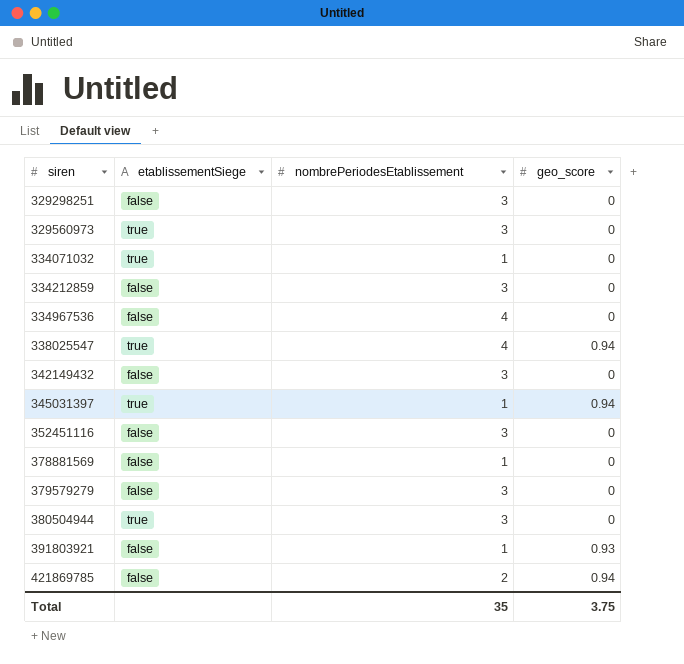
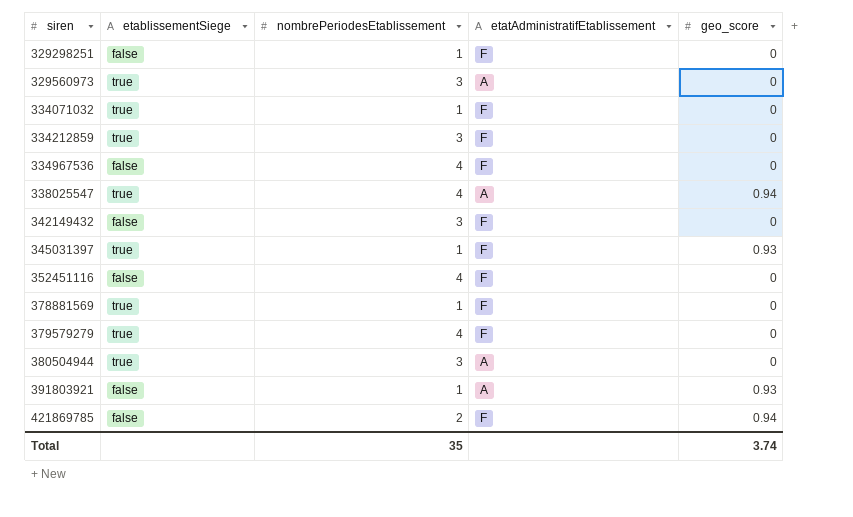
column etatAdministratifEtablissement | position: none -> 4
329298251 | nombrePeriodesEtablissement: 3 -> 1
334212859 | etablissementSiege: false -> true
345031397 | geo_score: 0.94 -> 0.93
352451116 | nombrePeriodesEtablissement: 3 -> 4
378881569 | etablissementSiege: false -> true
379579279 | etablissementSiege: false -> true
379579279 | nombrePeriodesEtablissement: 3 -> 4
Total | geo_score: 3.75 -> 3.74

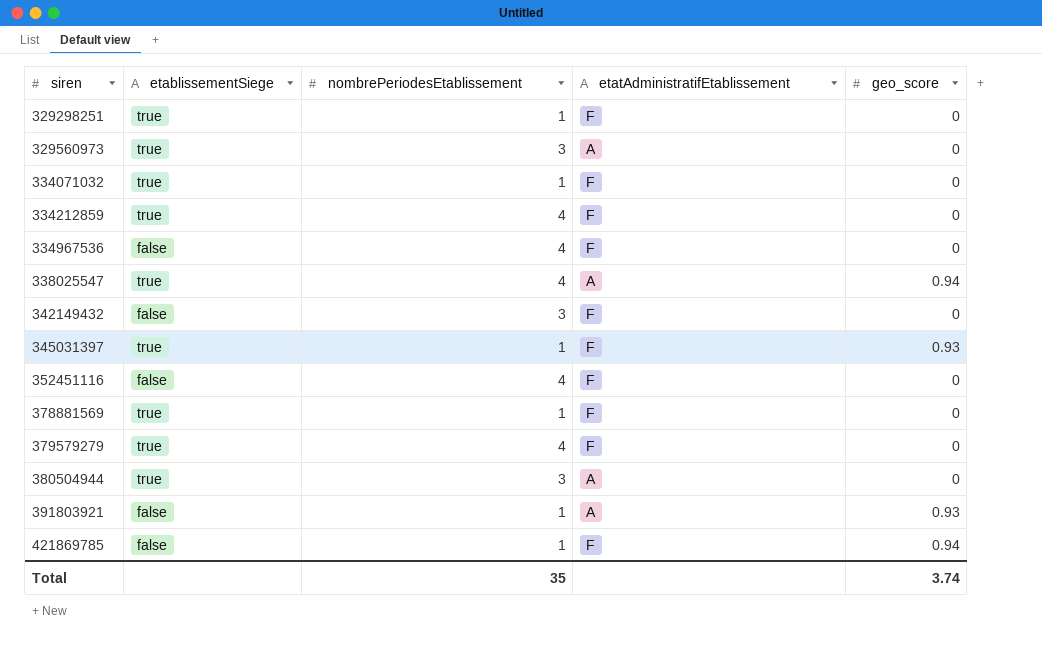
329298251 | etablissementSiege: false -> true
334212859 | nombrePeriodesEtablissement: 3 -> 4
421869785 | nombrePeriodesEtablissement: 2 -> 1

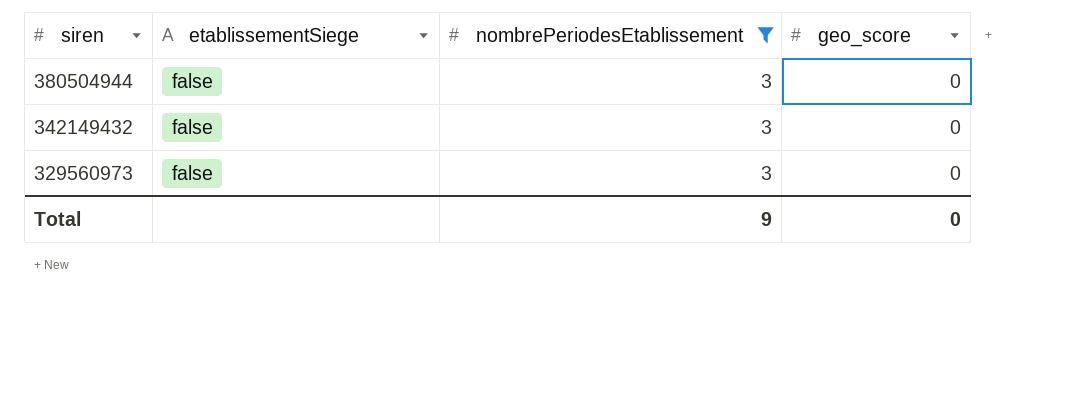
filter: none -> nombrePeriodesEtablissement = 3
row order: siren ascending -> siren descending
column etatAdministratifEtablissement | position: 4 -> none
380504944 | etablissementSiege: true -> false
329560973 | etablissementSiege: true -> false
Total | nombrePeriodesEtablissement: 35 -> 9
Total | geo_score: 3.74 -> 0

